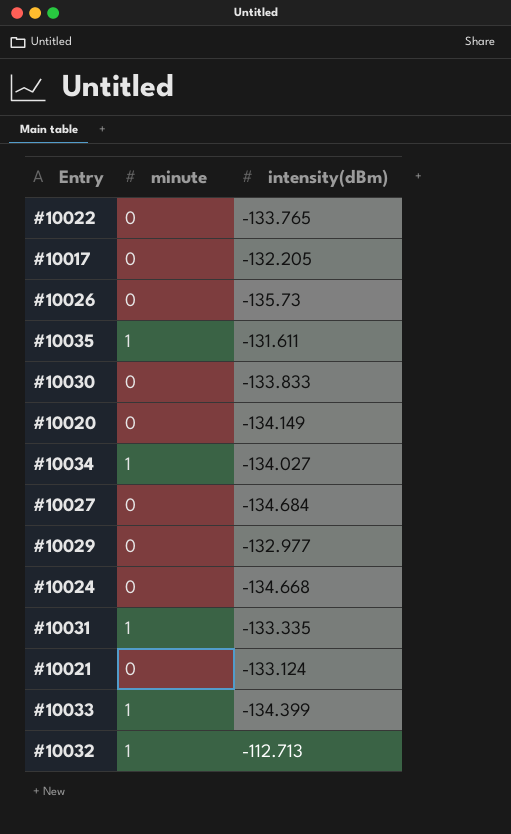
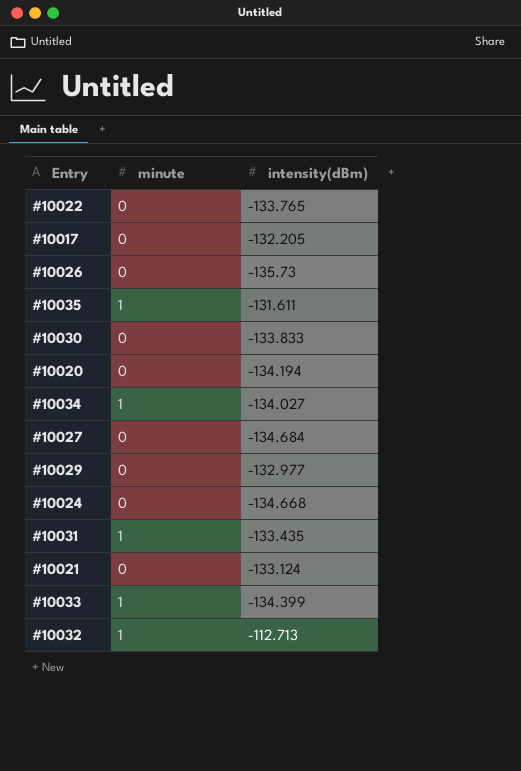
#10020 | intensity(dBm): -134.149 -> -134.194
#10031 | intensity(dBm): -133.335 -> -133.435

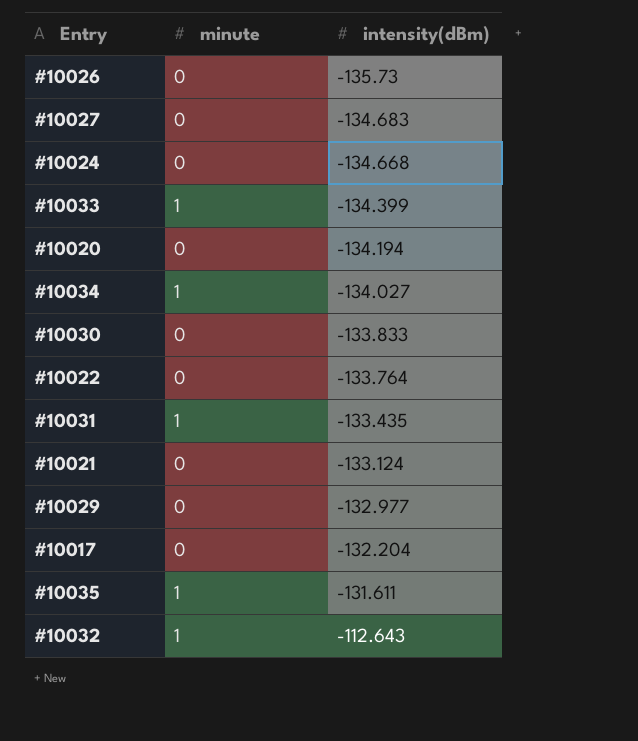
row order: none -> intensity(dBm) ascending
#10027 | intensity(dBm): -134.684 -> -134.683
#10022 | intensity(dBm): -133.765 -> -133.764
#10017 | intensity(dBm): -132.205 -> -132.204
#10032 | intensity(dBm): -112.713 -> -112.643

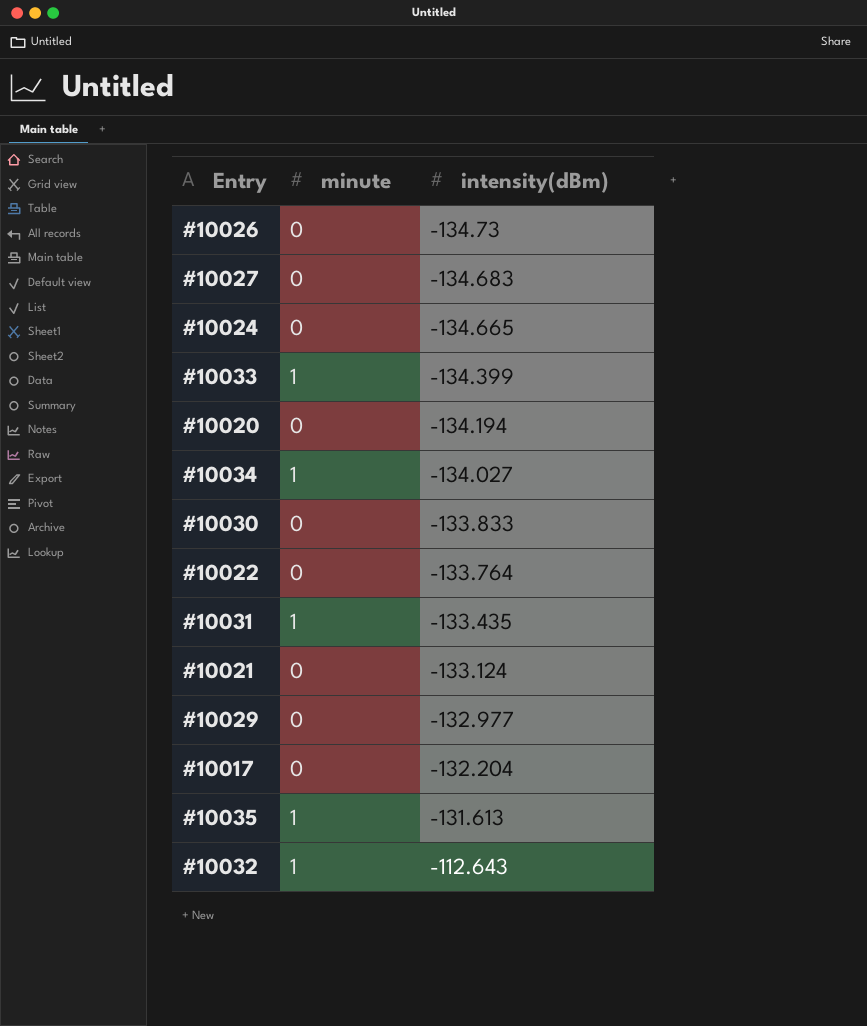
#10026 | intensity(dBm): -135.73 -> -134.73
#10024 | intensity(dBm): -134.668 -> -134.665
#10035 | intensity(dBm): -131.611 -> -131.613

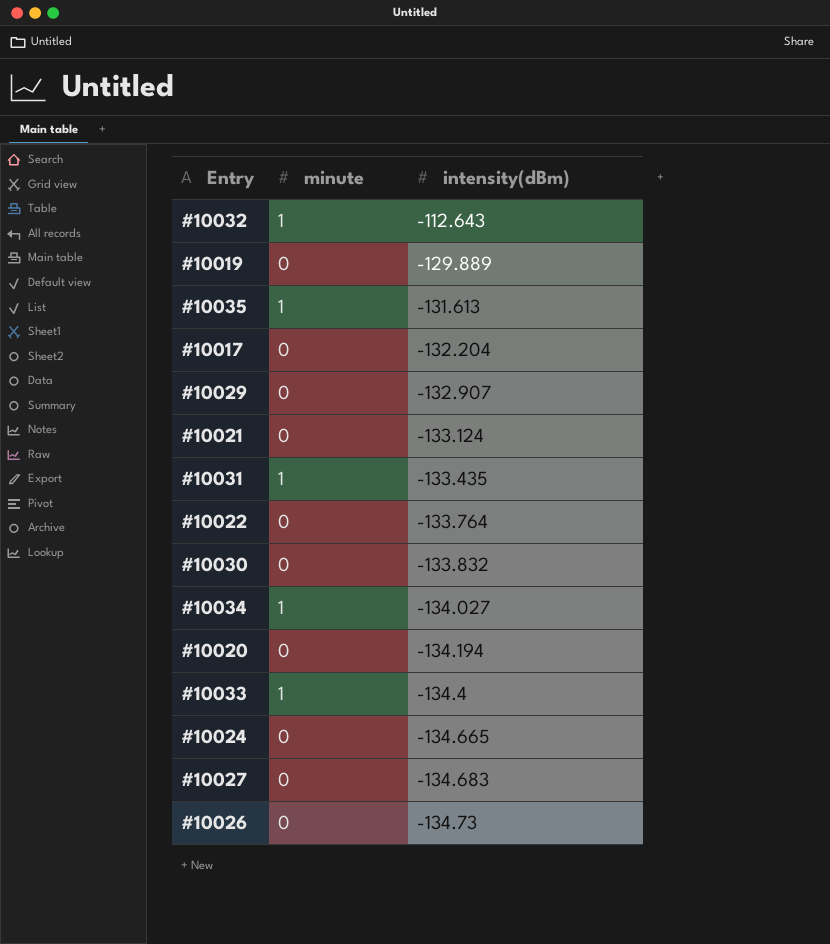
row order: intensity(dBm) ascending -> intensity(dBm) descending
row #10019: none -> 0 | -129.889
#10029 | intensity(dBm): -132.977 -> -132.907
#10030 | intensity(dBm): -133.833 -> -133.832
#10033 | intensity(dBm): -134.399 -> -134.4

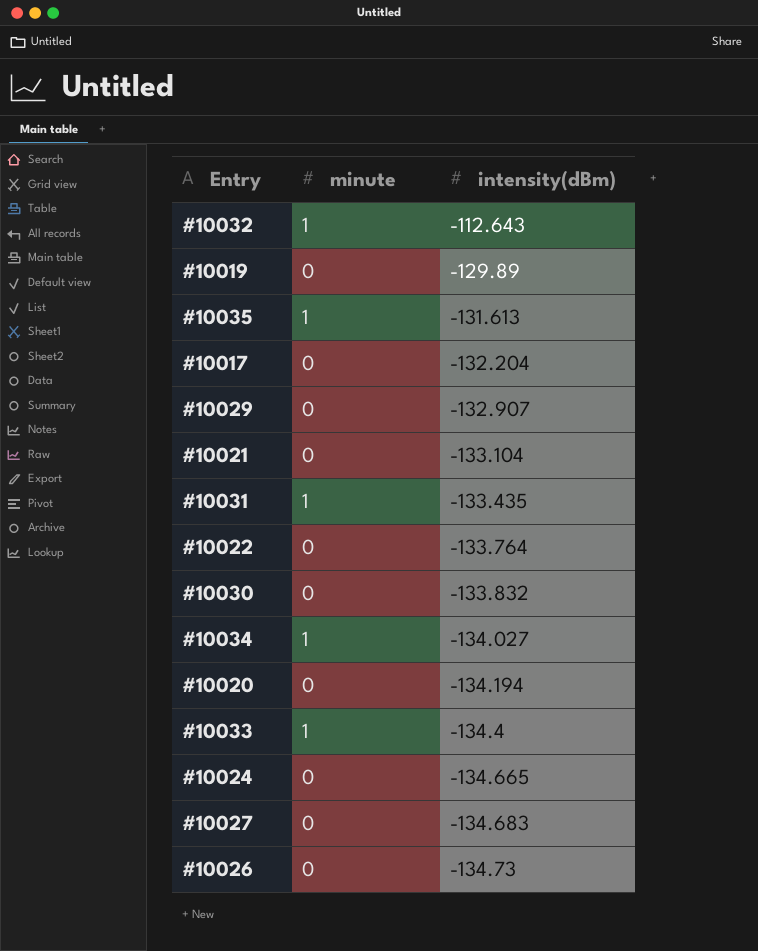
#10019 | intensity(dBm): -129.889 -> -129.89
#10021 | intensity(dBm): -133.124 -> -133.104

